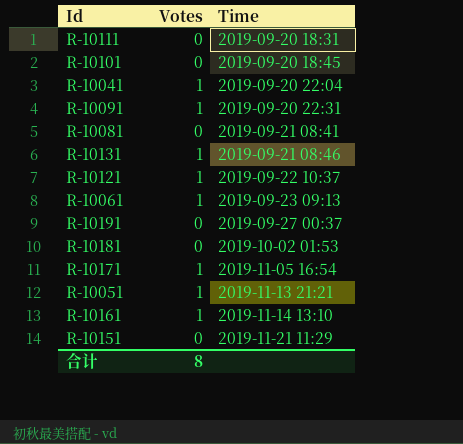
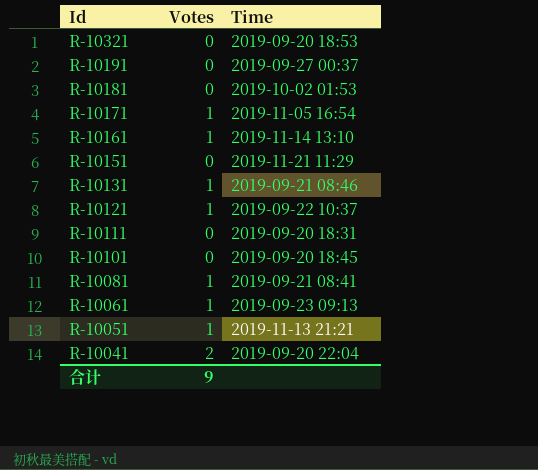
row order: Time ascending -> Id descending
row R-10091: 1 | 2019-09-20 22:31 -> none
row R-10321: none -> 0 | 2019-09-20 18:53
R-10081 | Votes: 0 -> 1
R-10041 | Votes: 1 -> 2
合计 | Votes: 8 -> 9

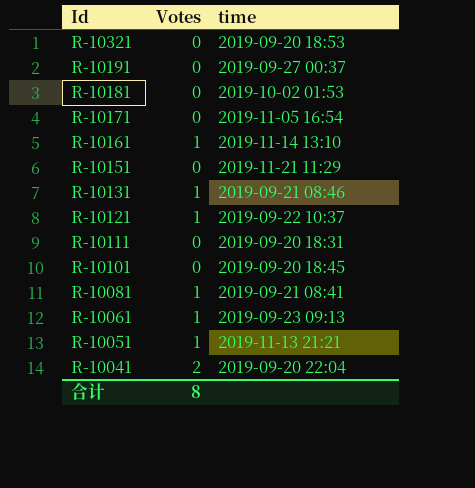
column name: Time -> time
R-10171 | Votes: 1 -> 0
合计 | Votes: 9 -> 8

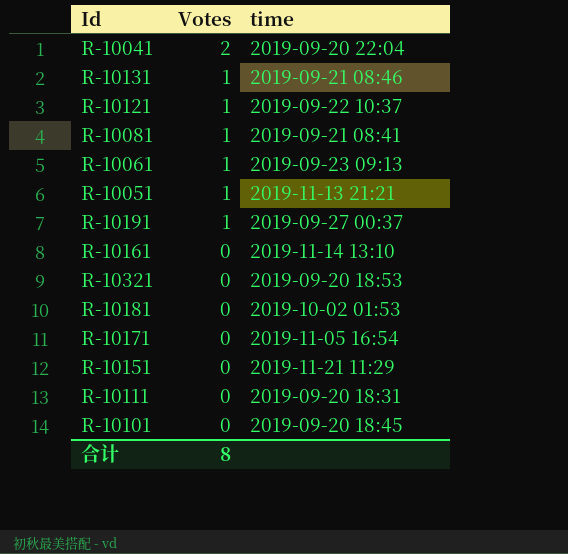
row order: Id descending -> Votes descending
R-10191 | Votes: 0 -> 1
R-10161 | Votes: 1 -> 0

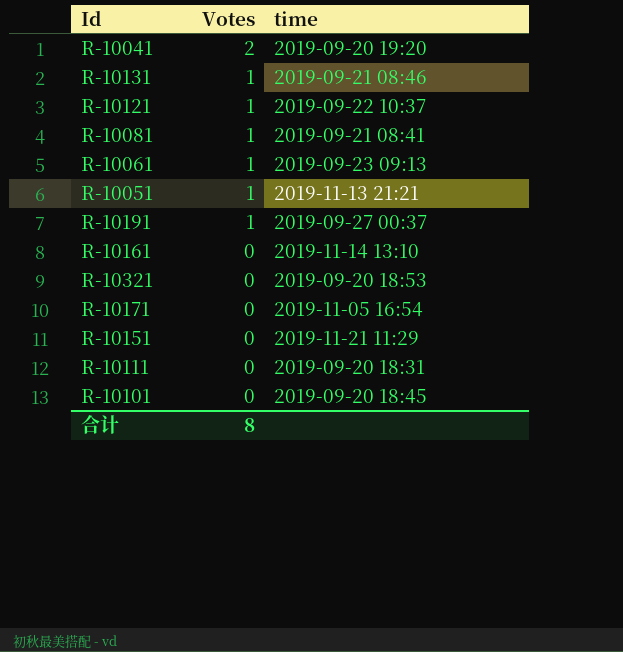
row R-10181: 0 | 2019-10-02 01:53 -> none
R-10041 | time: 2019-09-20 22:04 -> 2019-09-20 19:20

